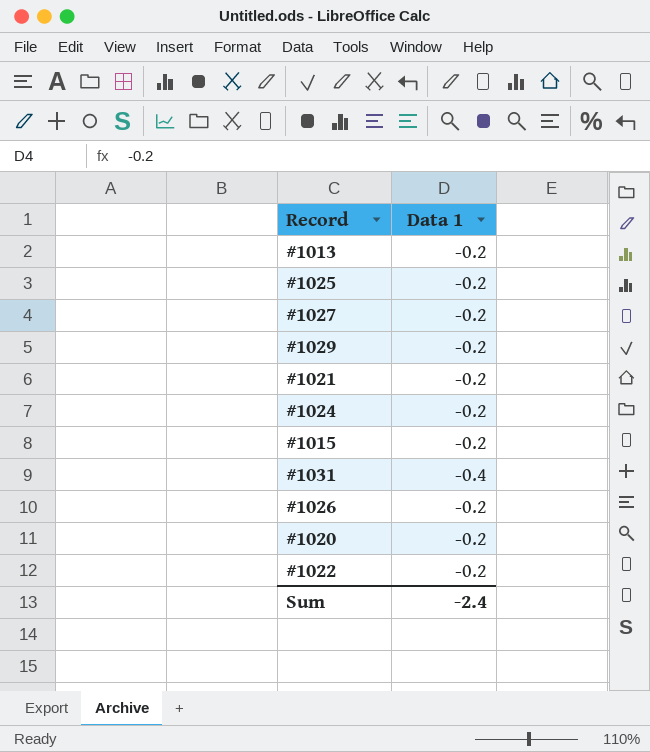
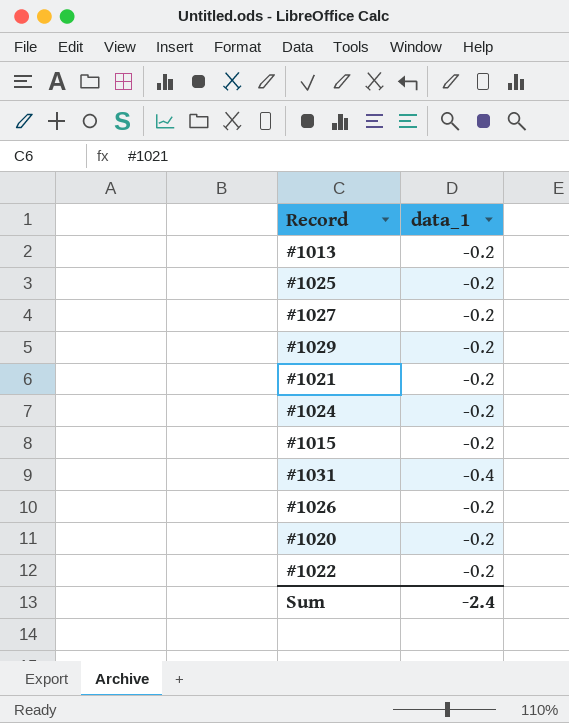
column name: Data 1 -> data_1

